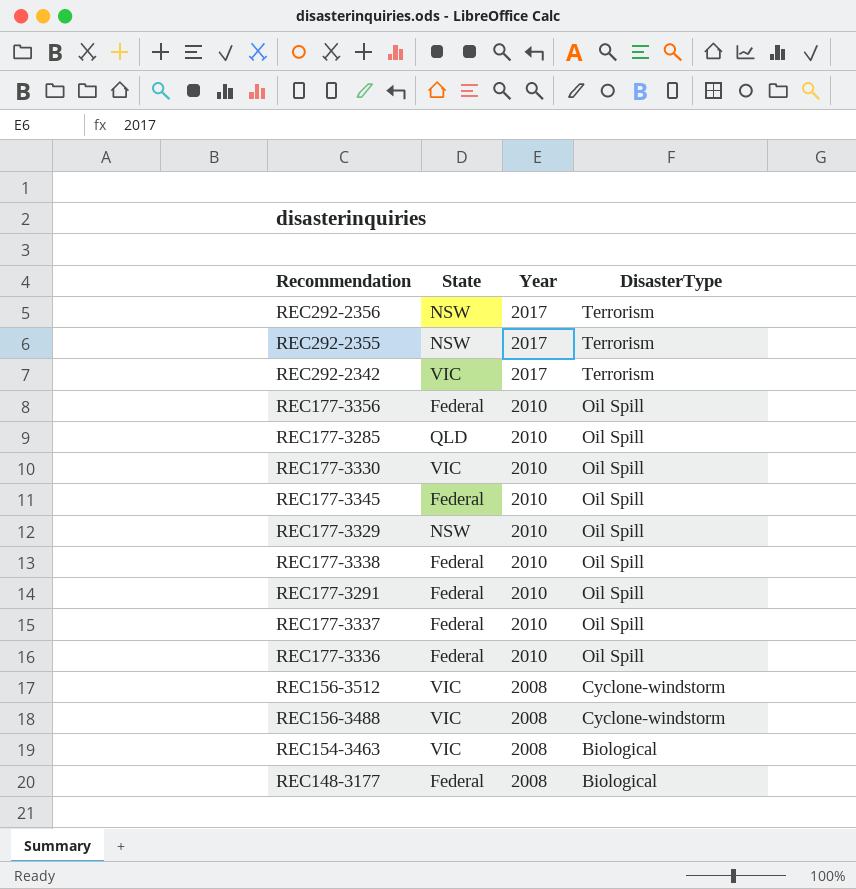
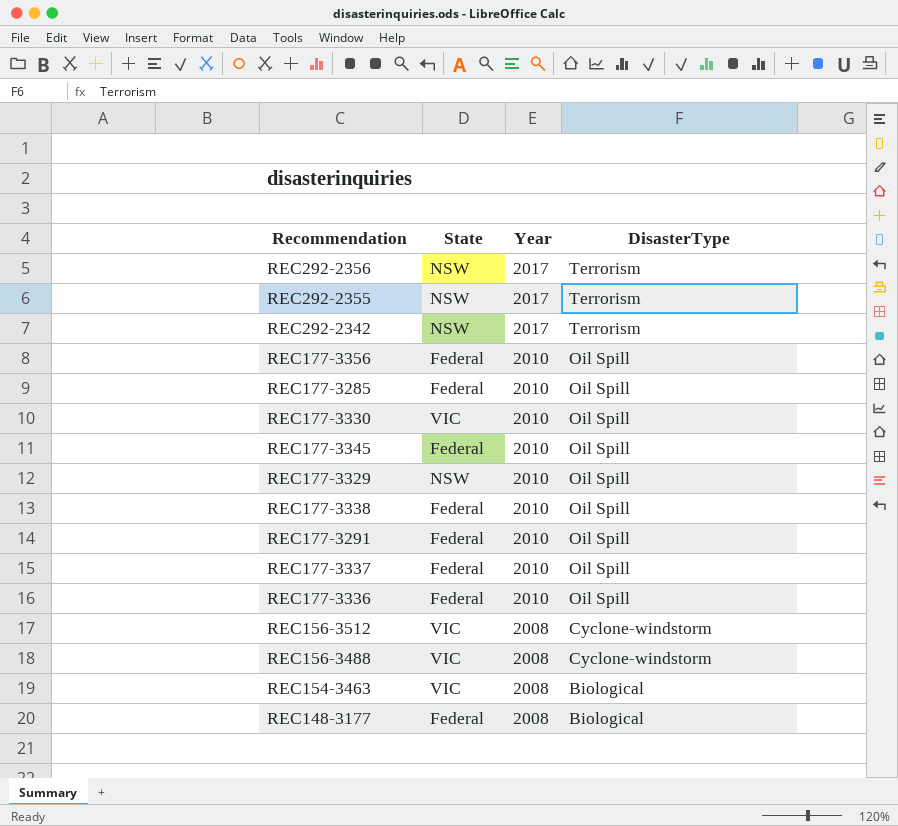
REC292-2342 | State: VIC -> NSW
REC177-3285 | State: QLD -> Federal

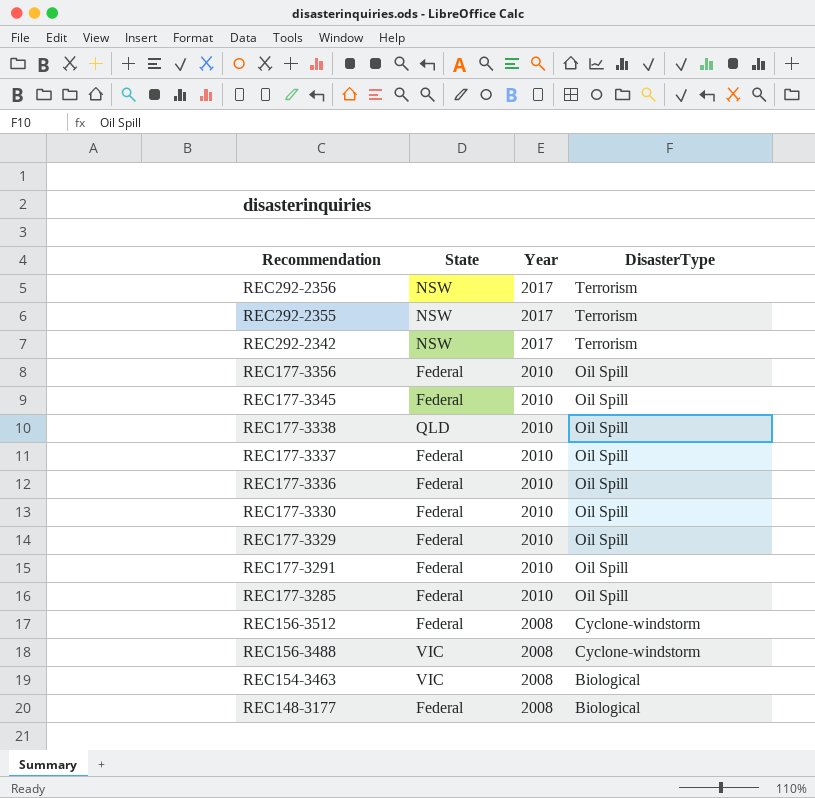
row order: Year descending -> Recommendation descending
REC177-3338 | State: Federal -> QLD
REC177-3330 | State: VIC -> Federal
REC177-3329 | State: NSW -> Federal
REC156-3512 | State: VIC -> Federal

